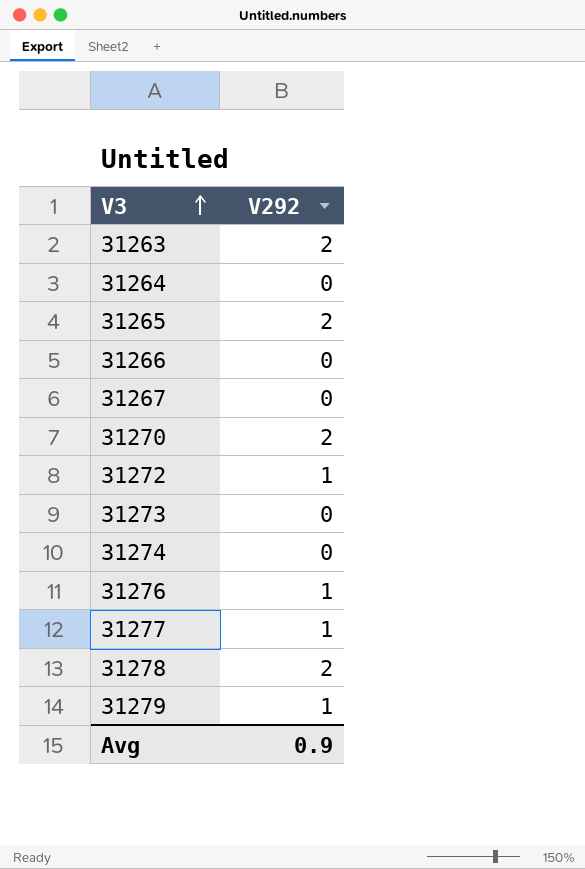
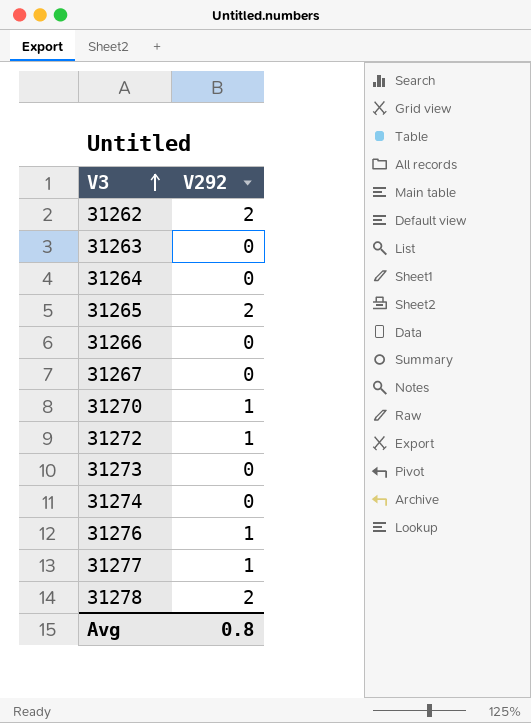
row 31279: 1 -> none
row 31262: none -> 2
31263 | V292: 2 -> 0
31270 | V292: 2 -> 1
Avg | V292: 0.9 -> 0.8

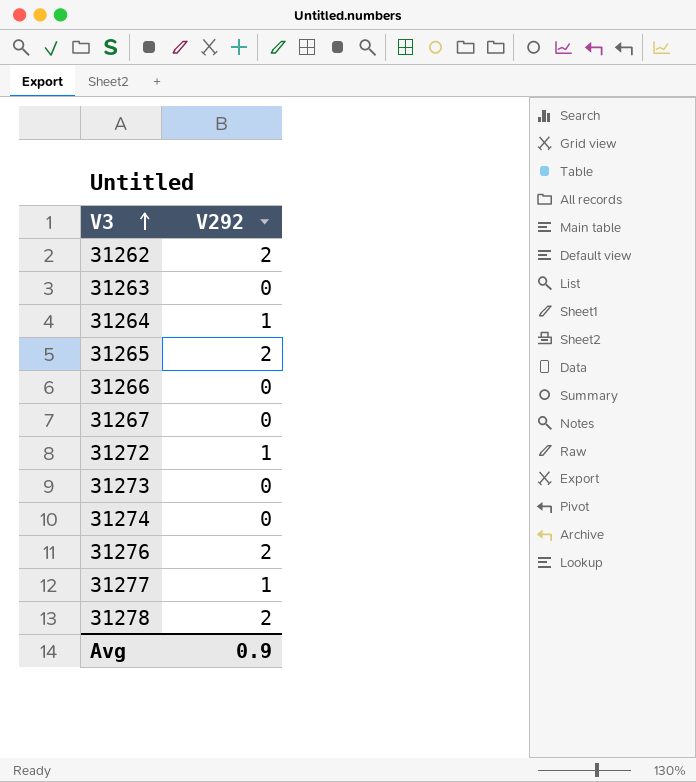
row 31270: 1 -> none
31264 | V292: 0 -> 1
31276 | V292: 1 -> 2
Avg | V292: 0.8 -> 0.9

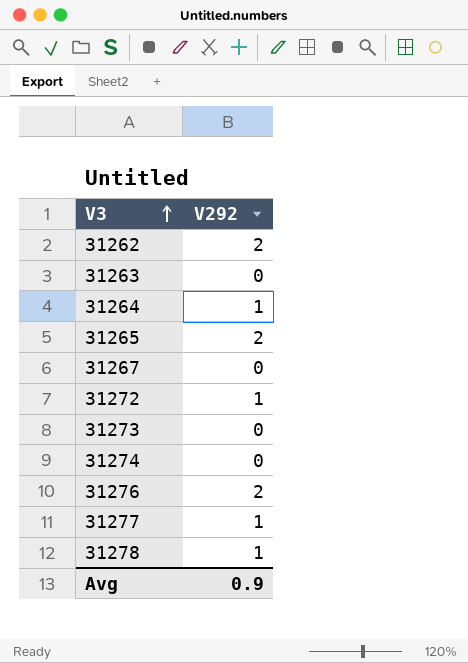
row 31266: 0 -> none
31278 | V292: 2 -> 1

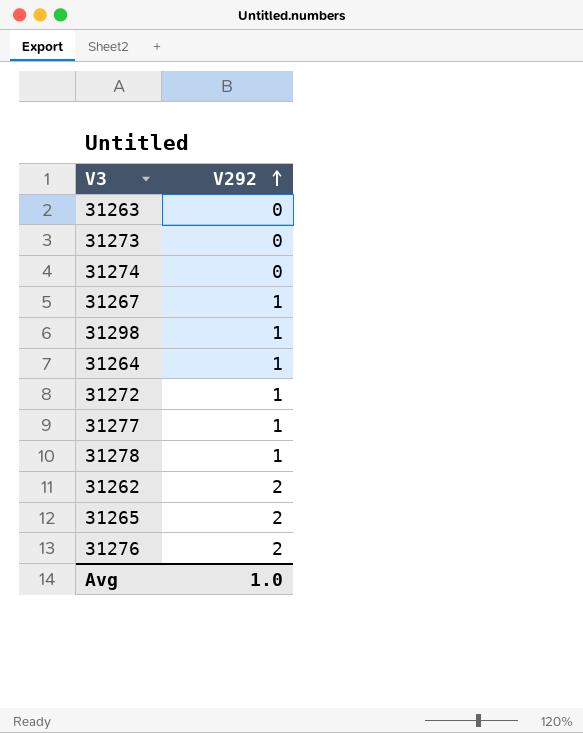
row order: V3 ascending -> V292 ascending
31267 | V292: 0 -> 1
row 31298: none -> 1
Avg | V292: 0.9 -> 1.0

